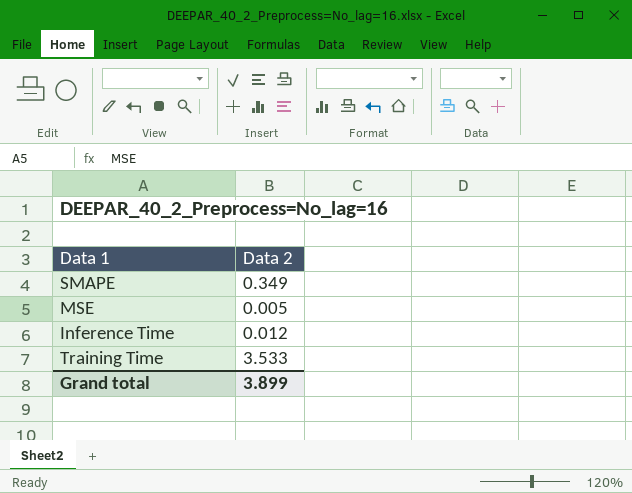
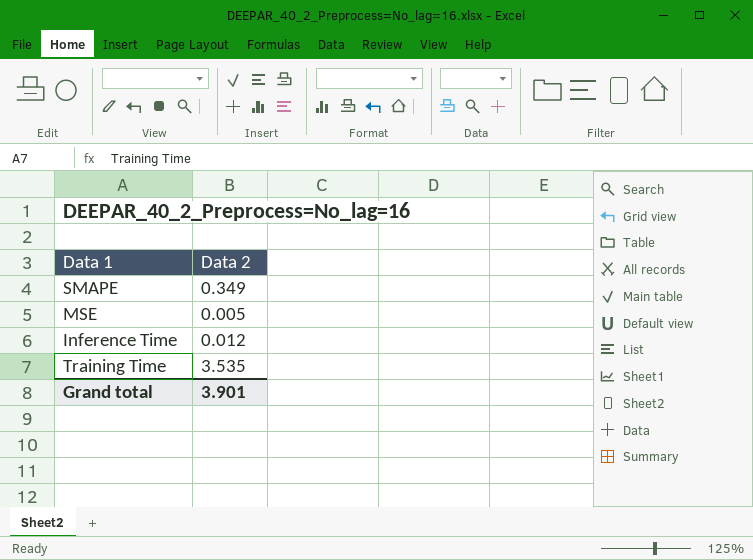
Training Time | Data 2: 3.533 -> 3.535
Grand total | Data 2: 3.899 -> 3.901

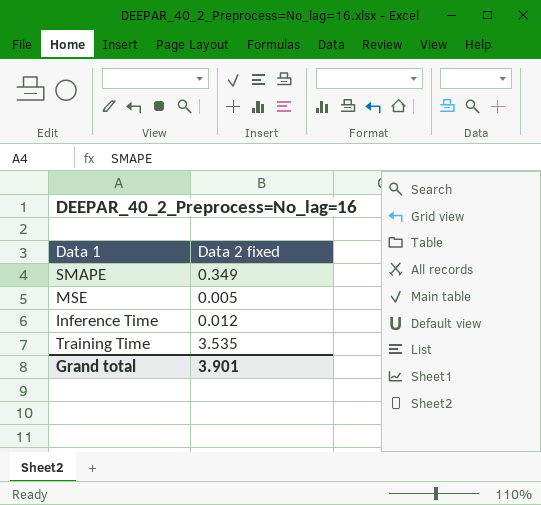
column name: Data 2 -> Data 2 fixed

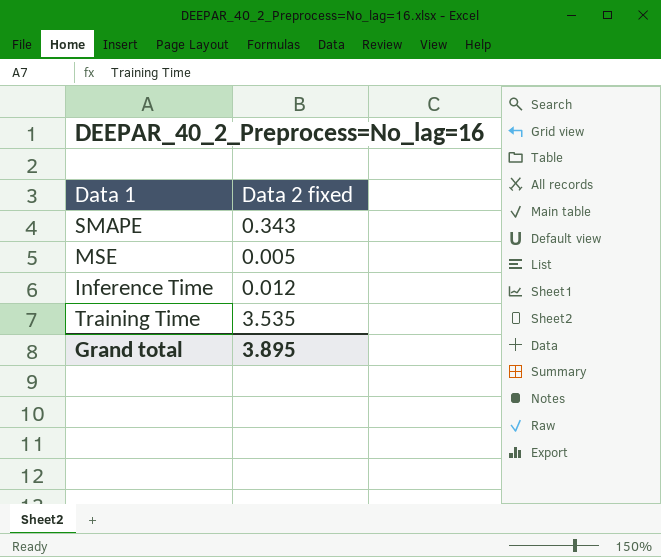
SMAPE | Data 2 fixed: 0.349 -> 0.343
Grand total | Data 2 fixed: 3.901 -> 3.895

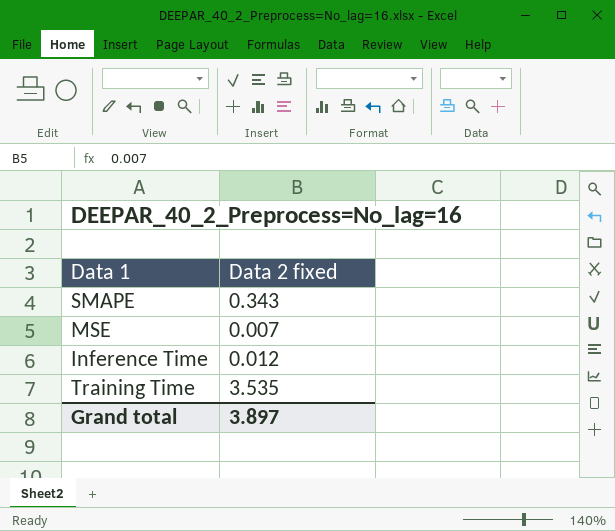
MSE | Data 2 fixed: 0.005 -> 0.007
Grand total | Data 2 fixed: 3.895 -> 3.897

